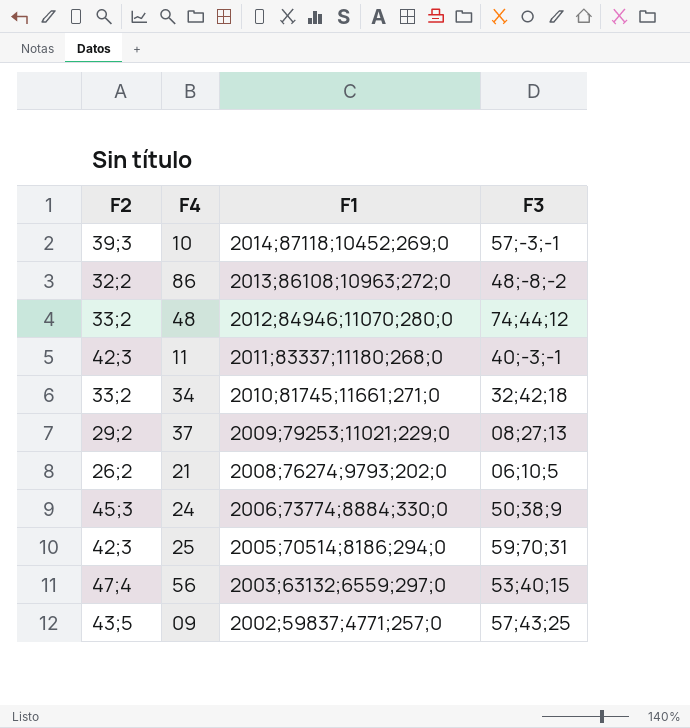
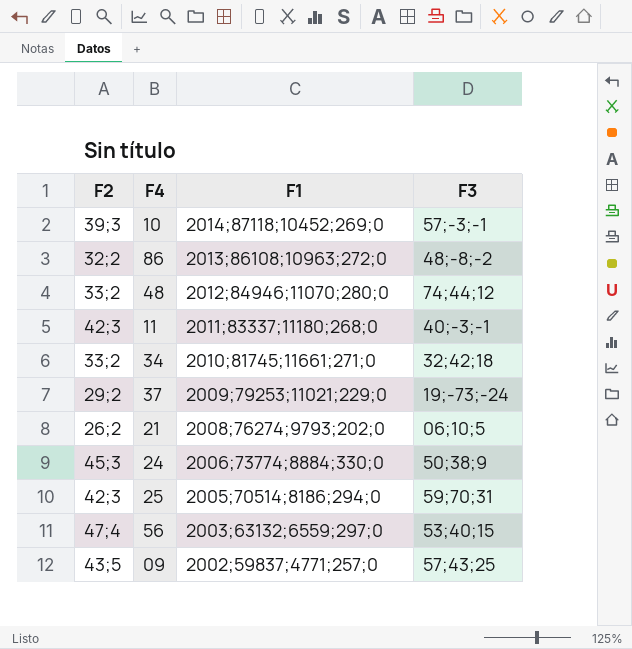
37 | F3: 08;27;13 -> 19;-73;-24

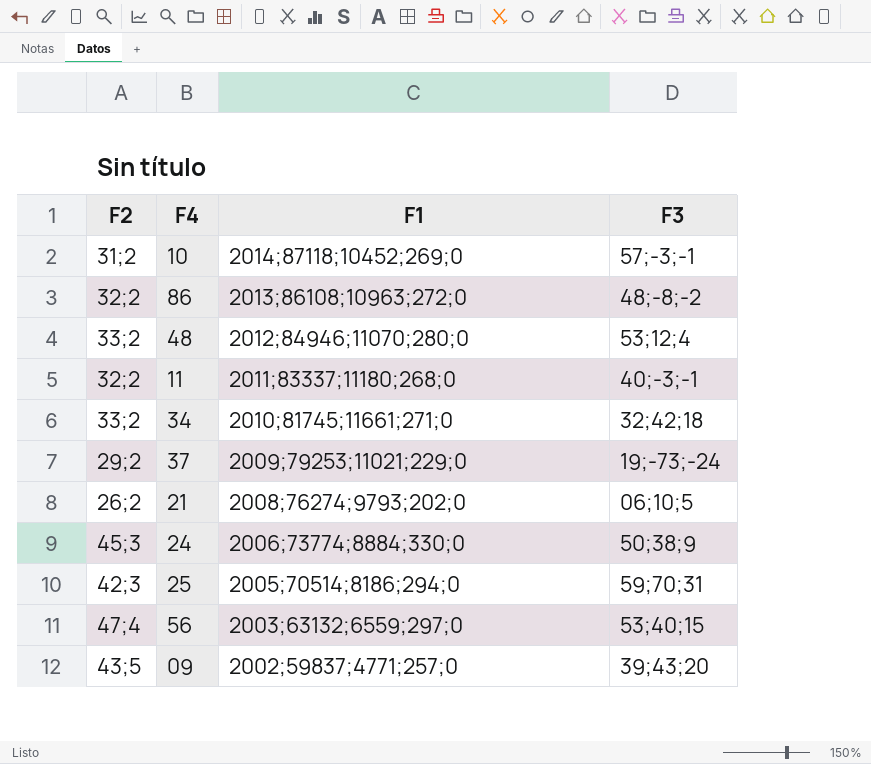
10 | F2: 39;3 -> 31;2
48 | F3: 74;44;12 -> 53;12;4
11 | F2: 42;3 -> 32;2
09 | F3: 57;43;25 -> 39;43;20

